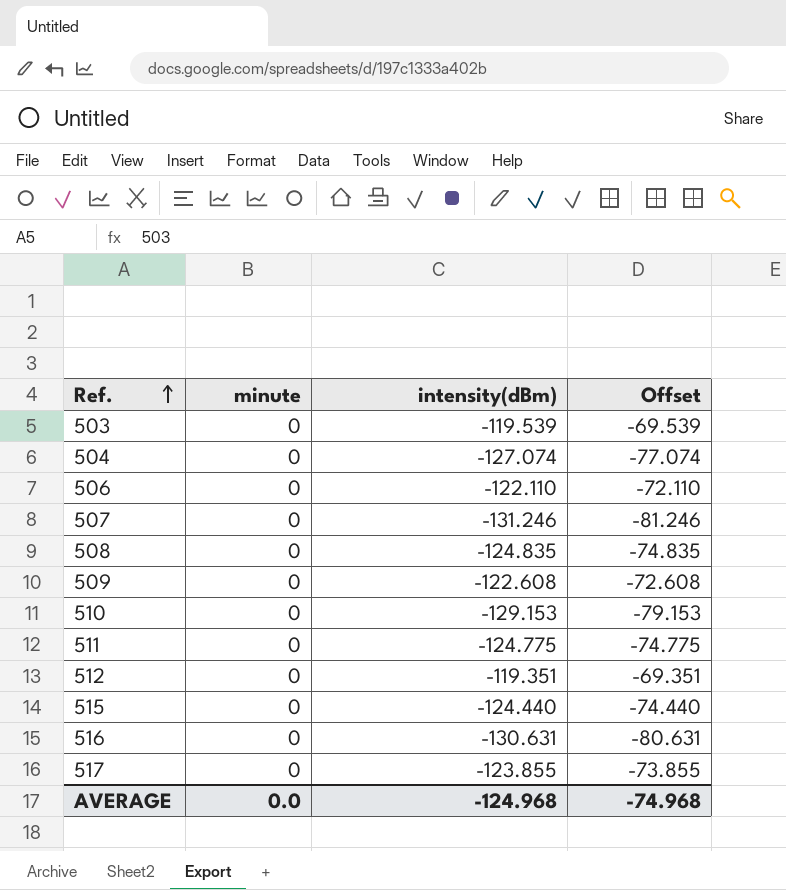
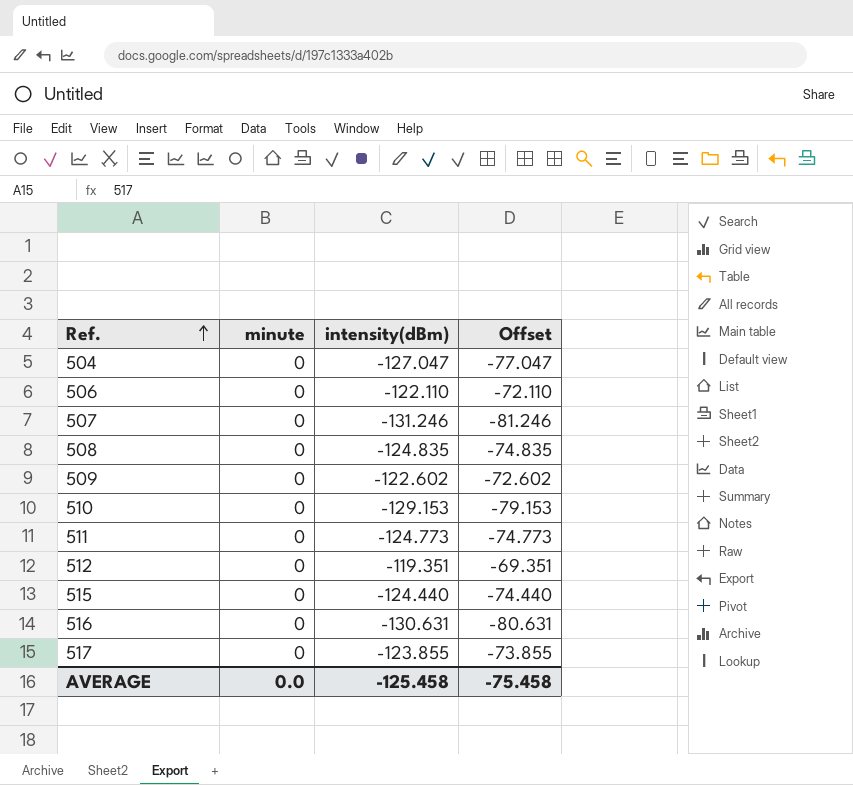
row 503: 0 | -119.539 | -69.539 -> none
504 | intensity(dBm): -127.074 -> -127.047
504 | Offset: -77.074 -> -77.047
509 | intensity(dBm): -122.608 -> -122.602
509 | Offset: -72.608 -> -72.602
511 | intensity(dBm): -124.775 -> -124.773
511 | Offset: -74.775 -> -74.773
AVERAGE | intensity(dBm): -124.968 -> -125.458
AVERAGE | Offset: -74.968 -> -75.458

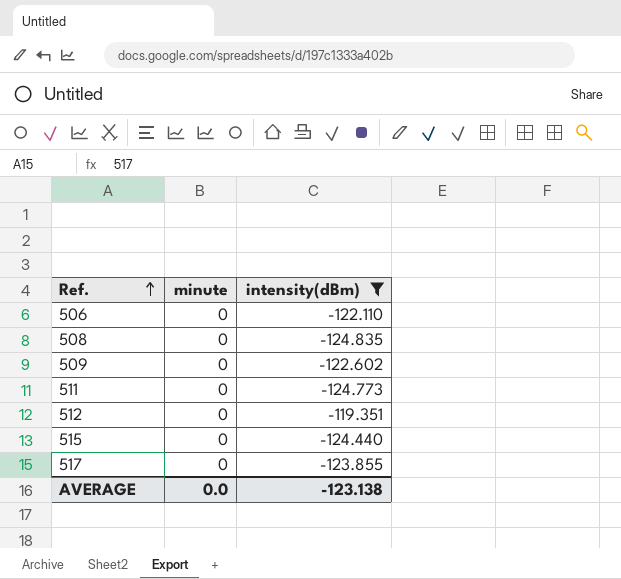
filter: none -> intensity(dBm) >= -124.835
column Offset | formula: [intensity(dBm)] + 50 -> none
AVERAGE | intensity(dBm): -125.458 -> -123.138

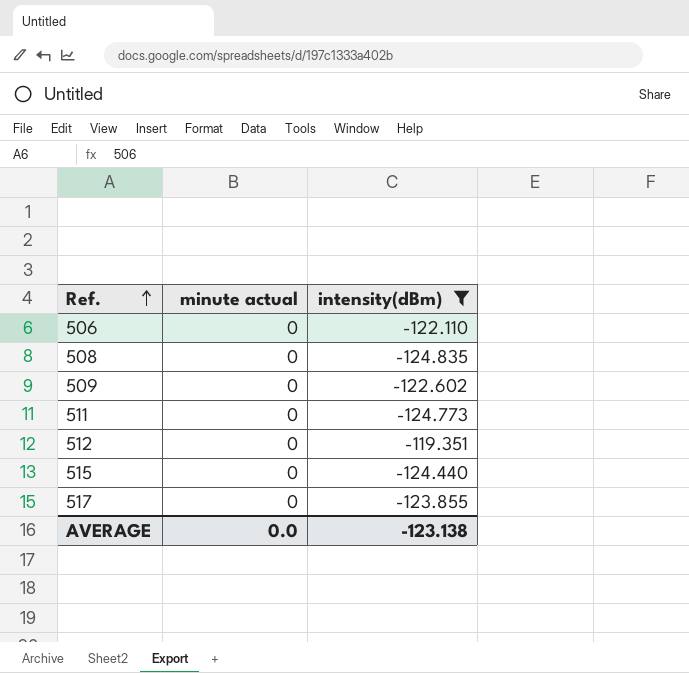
column name: minute -> minute actual

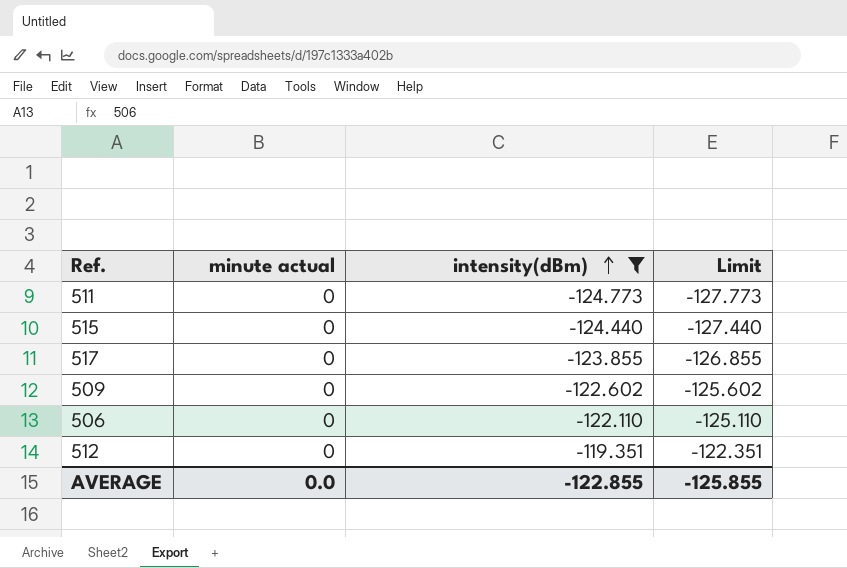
row order: Ref. ascending -> intensity(dBm) ascending
column Limit | formula: none -> [intensity(dBm)] - 3
row 508: 0 | -124.835 -> none
AVERAGE | intensity(dBm): -123.138 -> -122.855

